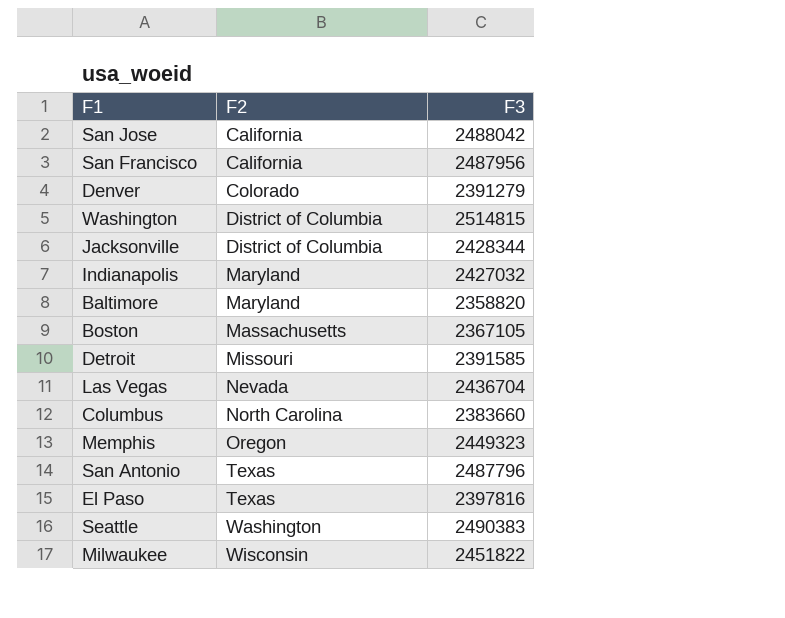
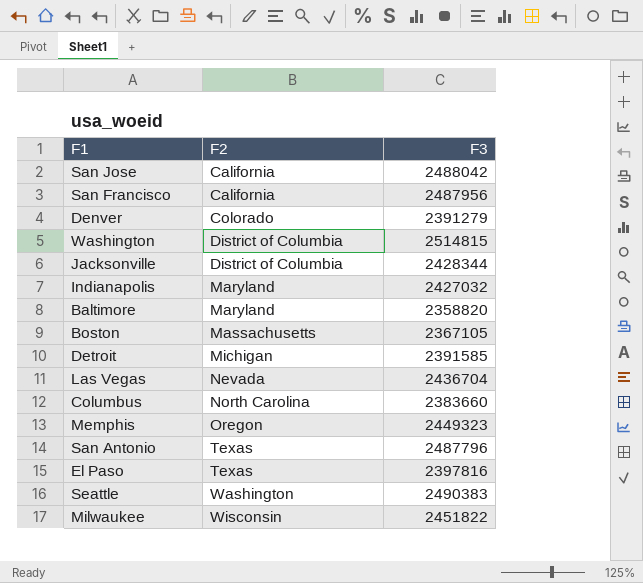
Detroit | F2: Missouri -> Michigan

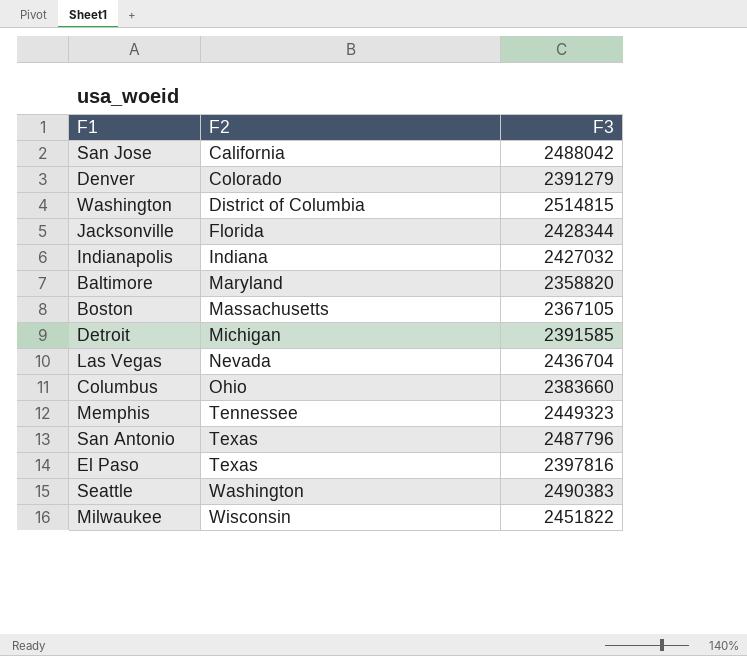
row San Francisco: California | 2487956 -> none
Jacksonville | F2: District of Columbia -> Florida
Indianapolis | F2: Maryland -> Indiana
Columbus | F2: North Carolina -> Ohio
Memphis | F2: Oregon -> Tennessee

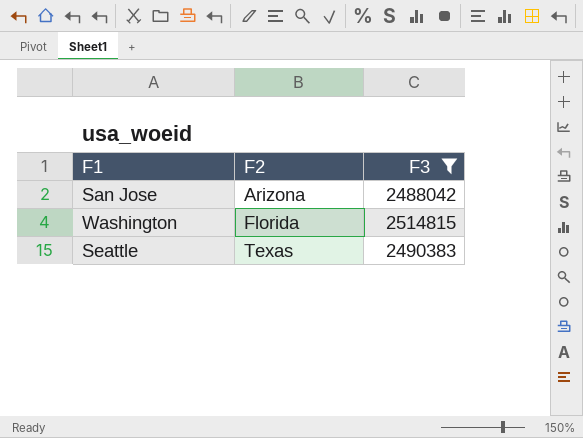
filter: none -> F3 >= 2488042
San Jose | F2: California -> Arizona
Washington | F2: District of Columbia -> Florida
Seattle | F2: Washington -> Texas

